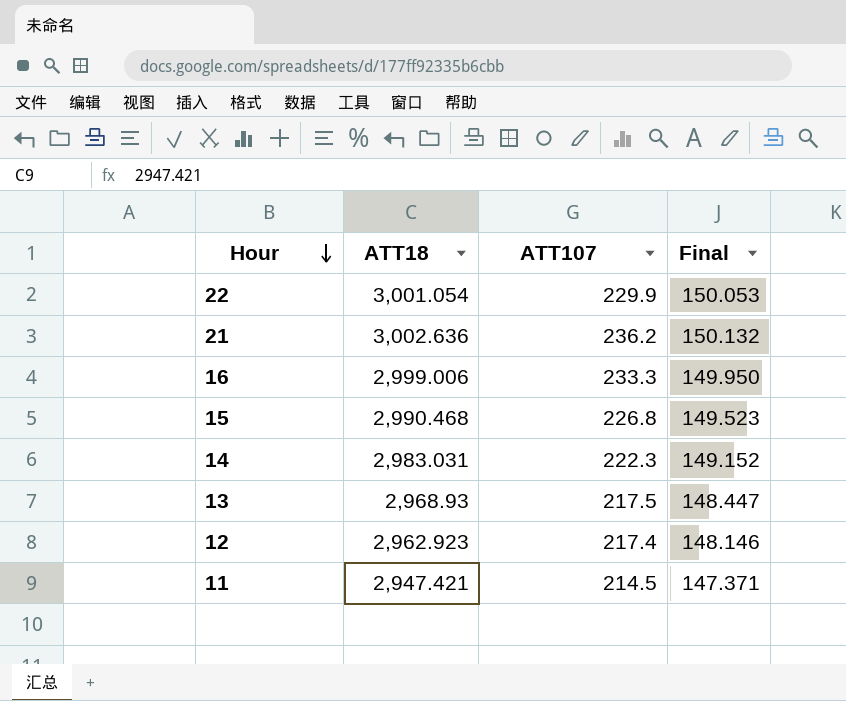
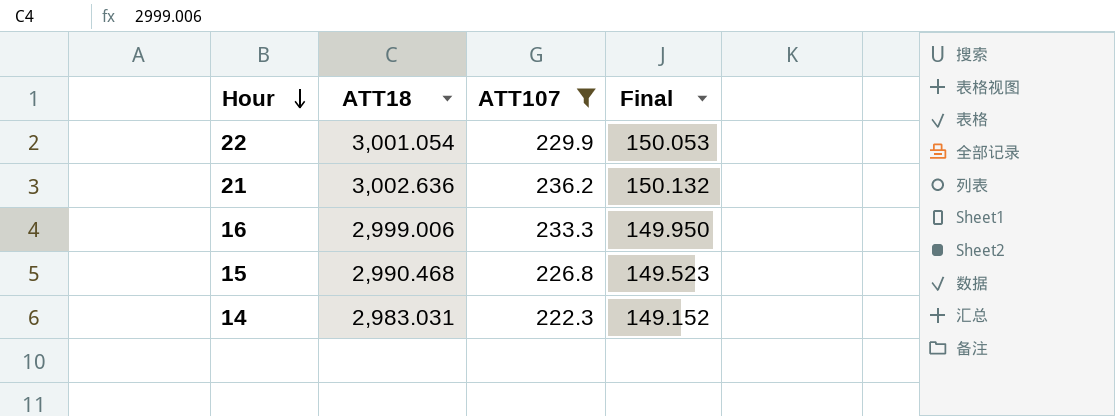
filter: none -> ATT107 >= 222.3

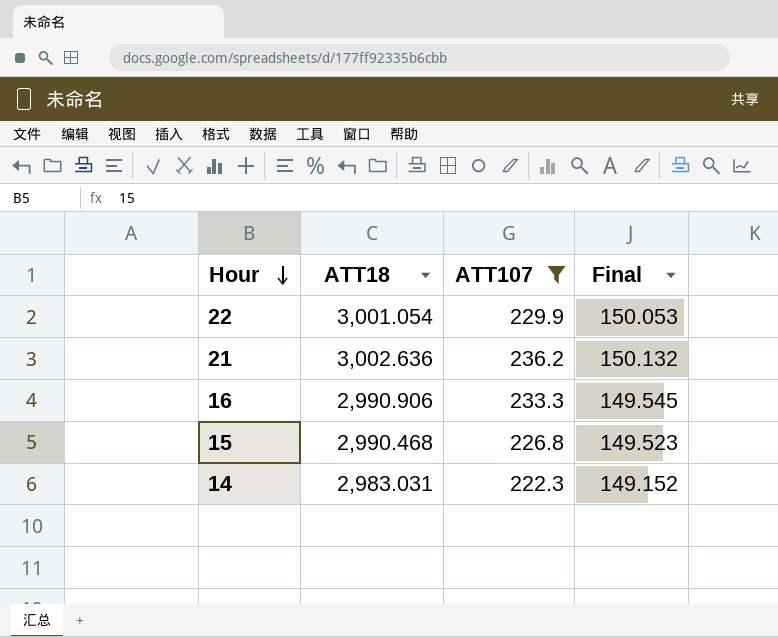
16 | ATT18: 2,999.006 -> 2,990.906
16 | Final: 149.950 -> 149.545

